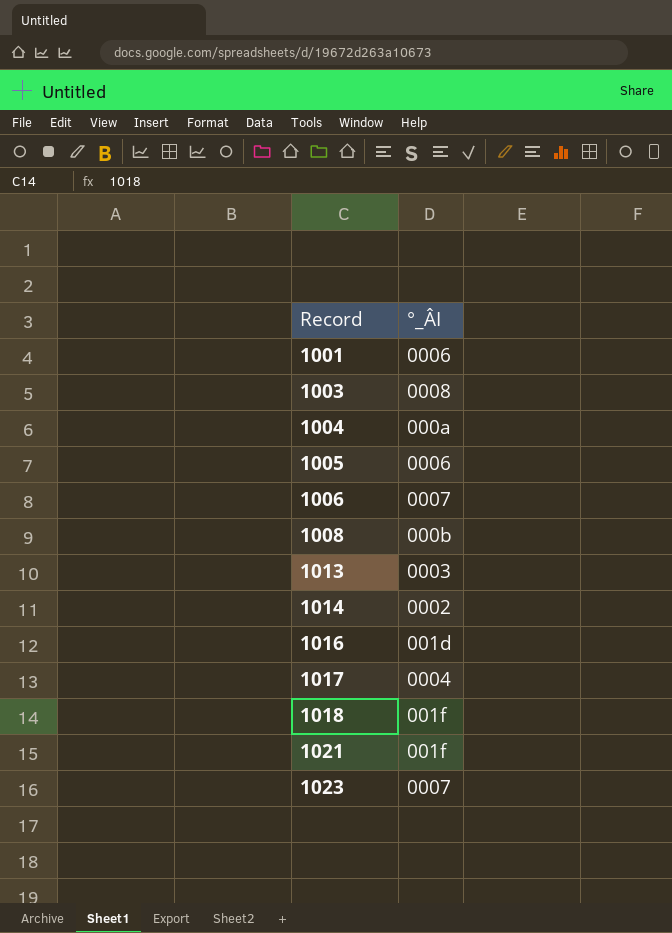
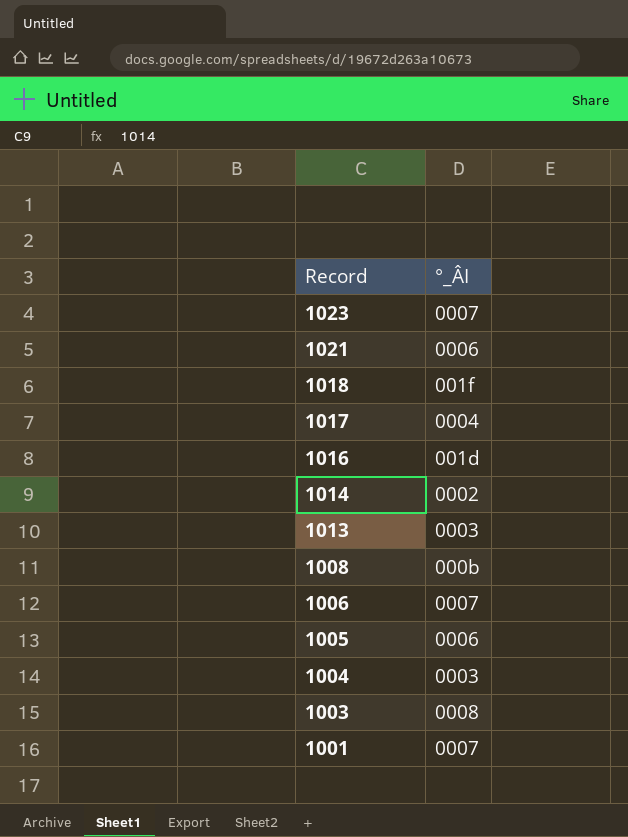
row order: Record ascending -> Record descending
1021 | °_ÂI: 001f -> 0006
1004 | °_ÂI: 000a -> 0003
1001 | °_ÂI: 0006 -> 0007

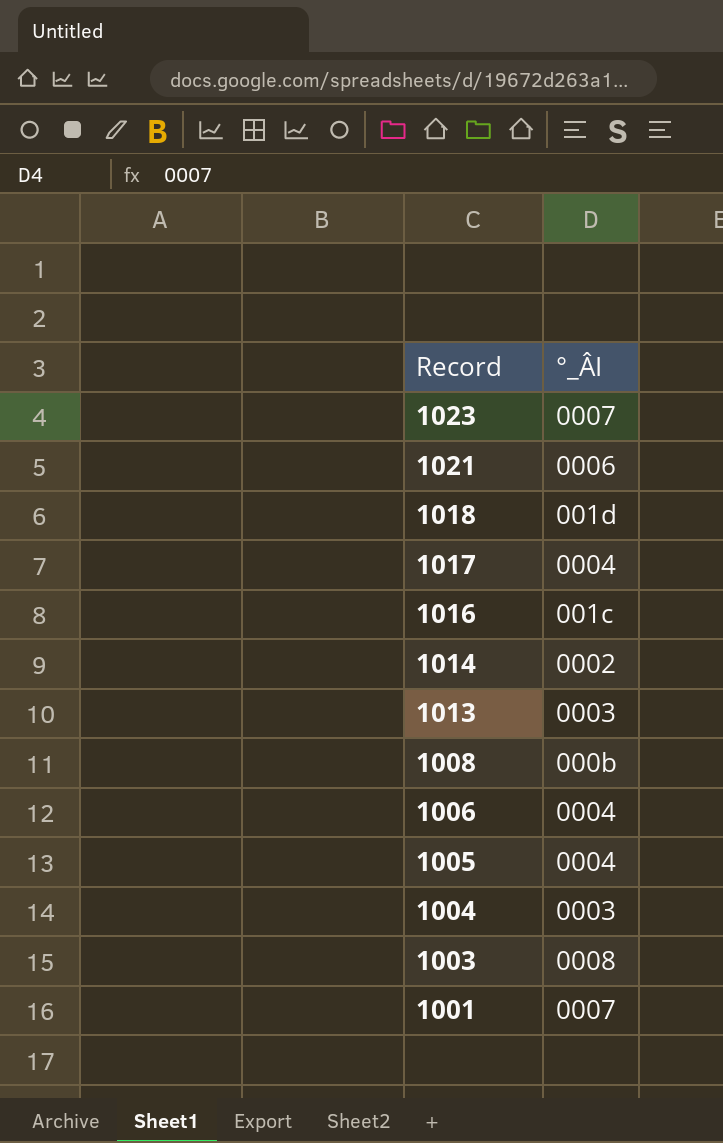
1018 | °_ÂI: 001f -> 001d
1016 | °_ÂI: 001d -> 001c
1006 | °_ÂI: 0007 -> 0004
1005 | °_ÂI: 0006 -> 0004

